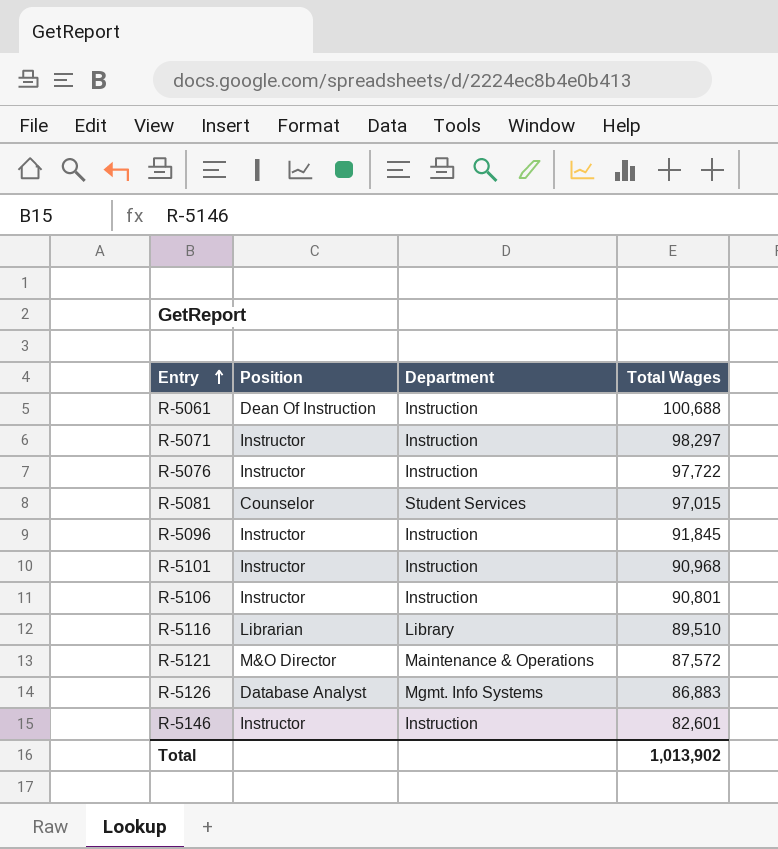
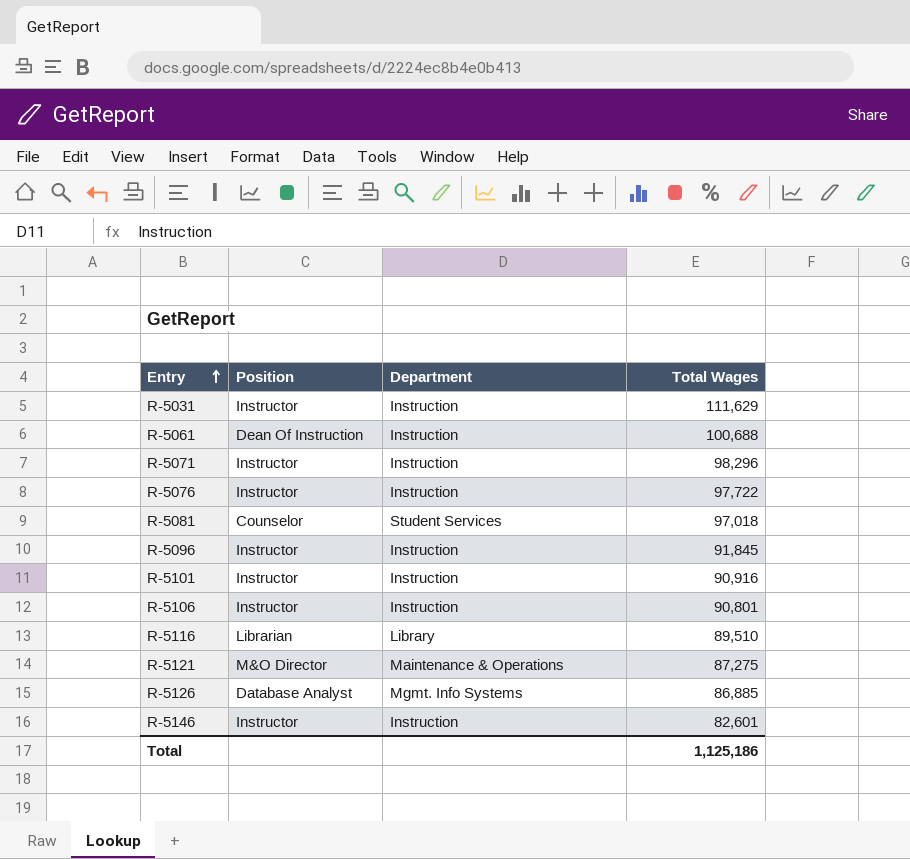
row R-5031: none -> Instructor | Instruction | 111,629
R-5071 | Total Wages: 98,297 -> 98,296
R-5081 | Total Wages: 97,015 -> 97,018
R-5101 | Total Wages: 90,968 -> 90,916
R-5121 | Total Wages: 87,572 -> 87,275
R-5126 | Total Wages: 86,883 -> 86,885
Total | Total Wages: 1,013,902 -> 1,125,186

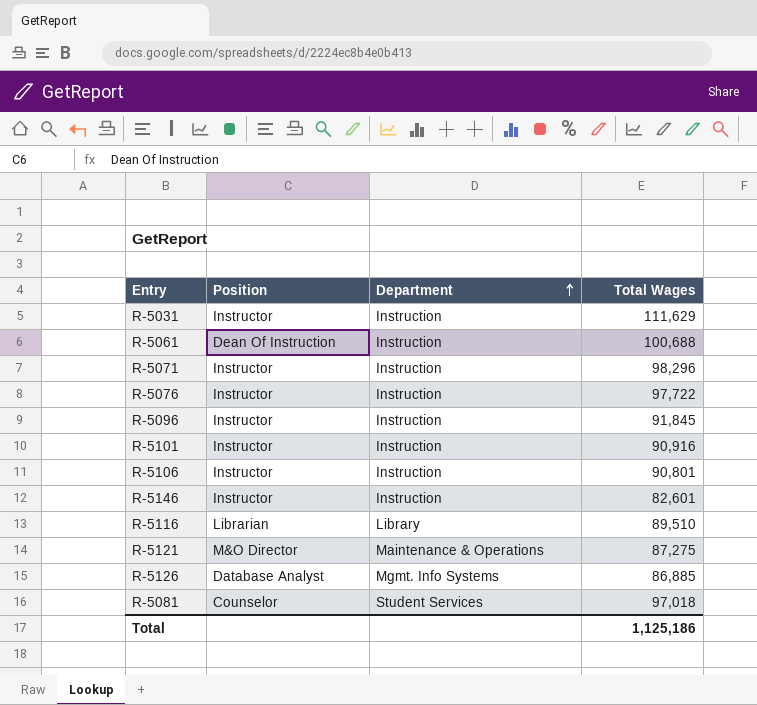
row order: Entry ascending -> Department ascending

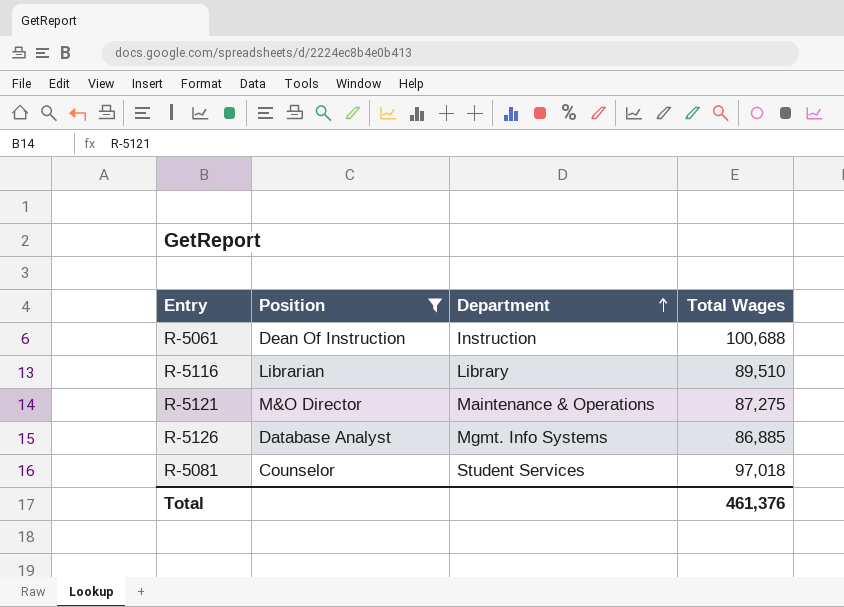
filter: none -> Position != Instructor
Total | Total Wages: 1,125,186 -> 461,376

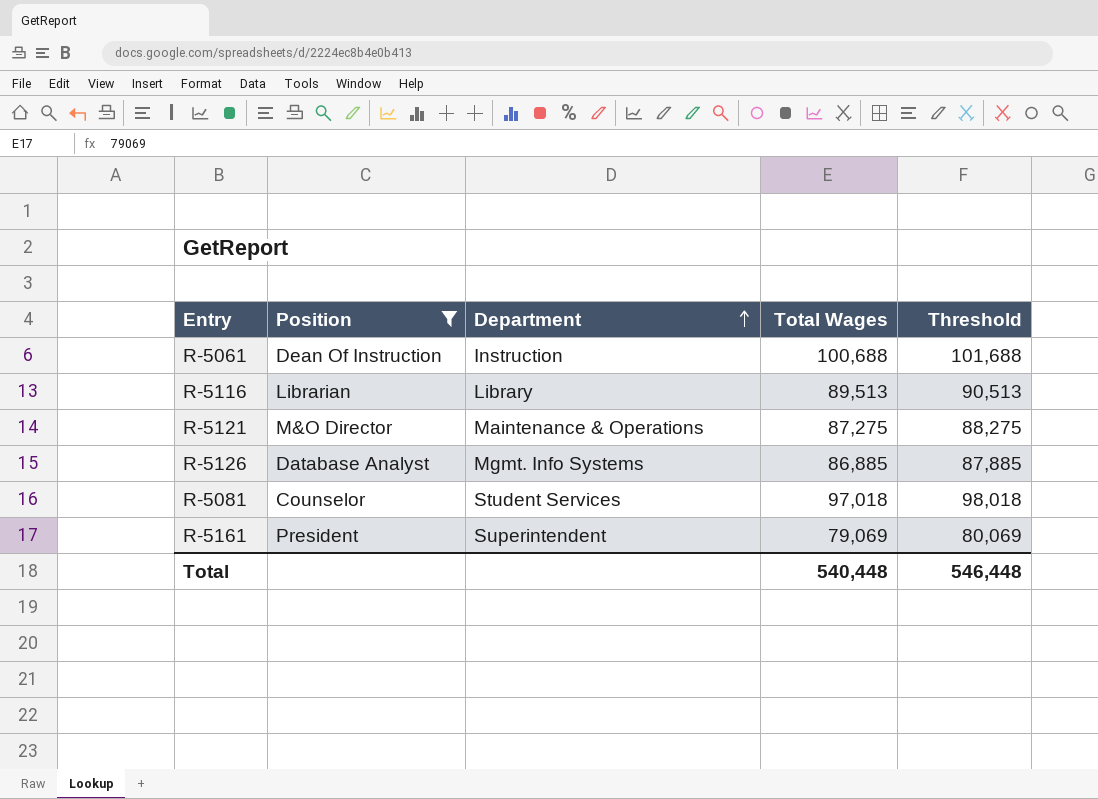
column Threshold | formula: none -> [Total Wages] + 1000
R-5116 | Total Wages: 89,510 -> 89,513
row R-5161: none -> President | Superintendent | 79,069 | 80,069
Total | Total Wages: 461,376 -> 540,448

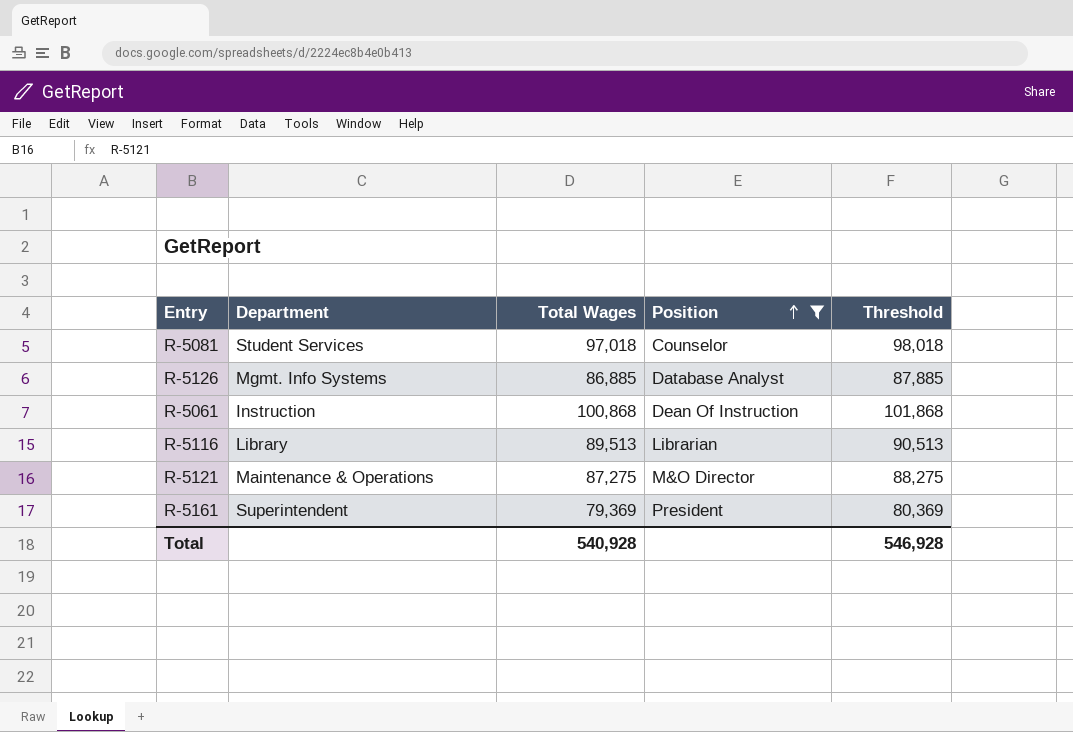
row order: Department ascending -> Position ascending
column Position | position: 2 -> 4
R-5061 | Total Wages: 100,688 -> 100,868
R-5061 | Threshold: 101,688 -> 101,868
R-5161 | Total Wages: 79,069 -> 79,369
R-5161 | Threshold: 80,069 -> 80,369
Total | Total Wages: 540,448 -> 540,928
Total | Threshold: 546,448 -> 546,928

